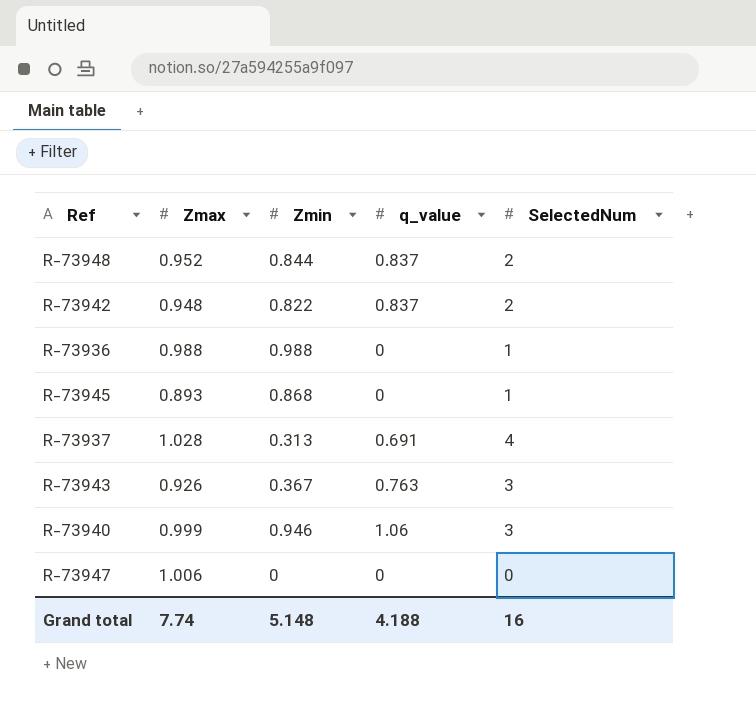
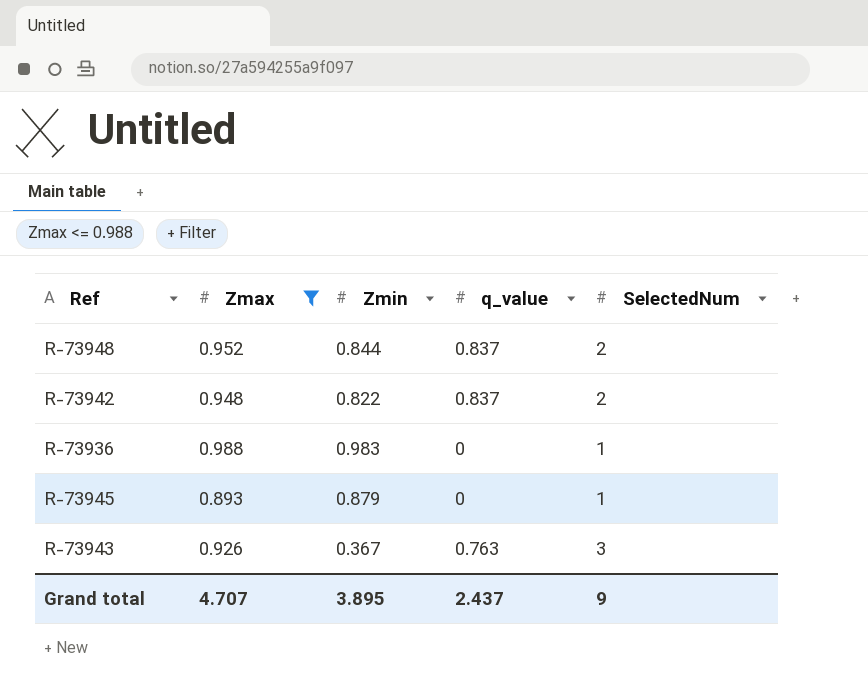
filter: none -> Zmax <= 0.988
R-73936 | Zmin: 0.988 -> 0.983
R-73945 | Zmin: 0.868 -> 0.879
Grand total | Zmax: 7.74 -> 4.707
Grand total | Zmin: 5.148 -> 3.895
Grand total | q_value: 4.188 -> 2.437
Grand total | SelectedNum: 16 -> 9

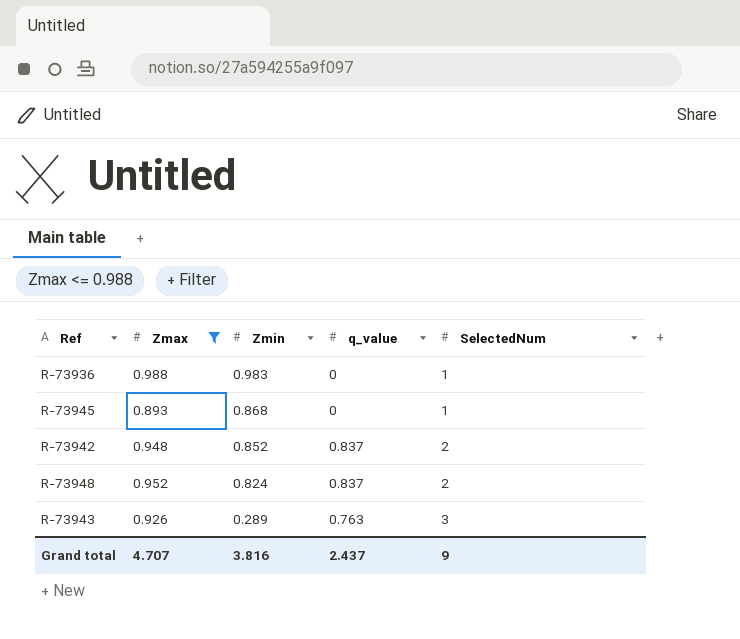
row order: none -> Zmin descending
R-73945 | Zmin: 0.879 -> 0.868
R-73942 | Zmin: 0.822 -> 0.852
R-73948 | Zmin: 0.844 -> 0.824
R-73943 | Zmin: 0.367 -> 0.289
Grand total | Zmin: 3.895 -> 3.816

